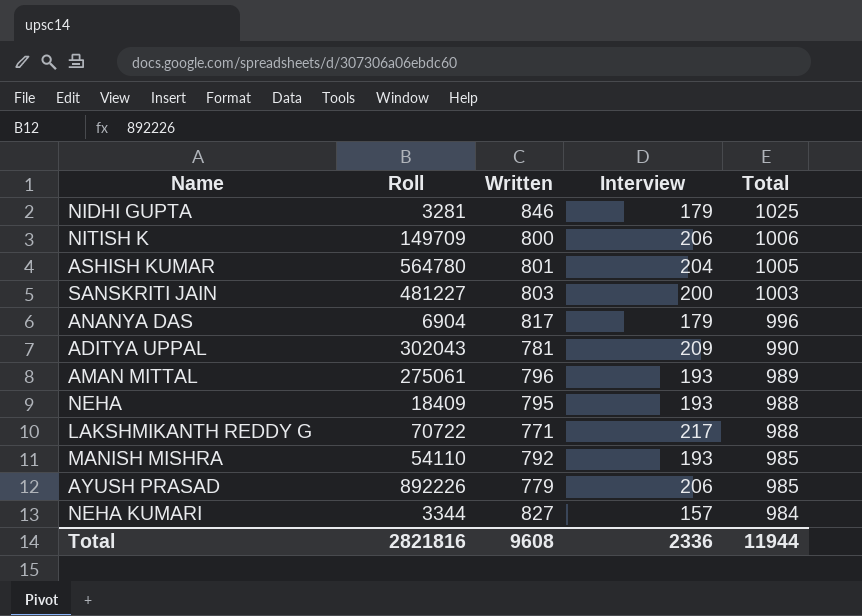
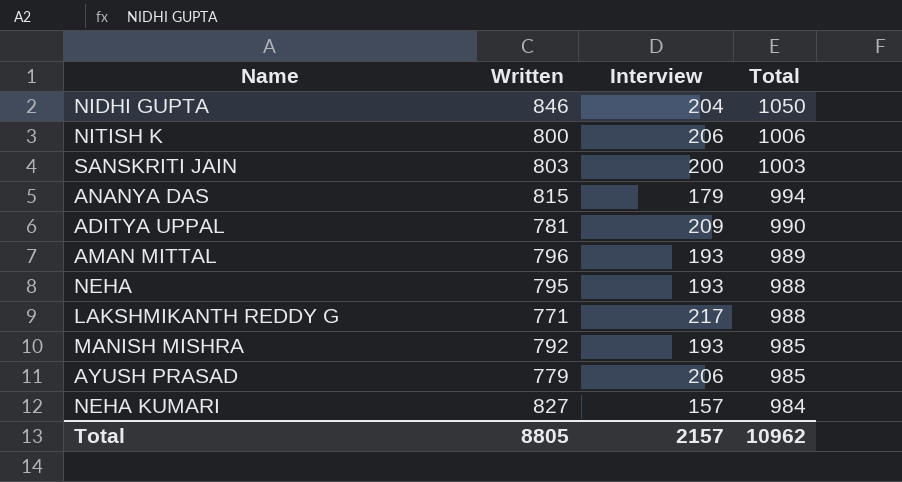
column Roll | position: 2 -> none
row ASHISH KUMAR: 564780 | 801 | 204 | 1005 -> none
NIDHI GUPTA | Interview: 179 -> 204
NIDHI GUPTA | Total: 1025 -> 1050
ANANYA DAS | Written: 817 -> 815
ANANYA DAS | Total: 996 -> 994
Total | Written: 9608 -> 8805
Total | Interview: 2336 -> 2157
Total | Total: 11944 -> 10962

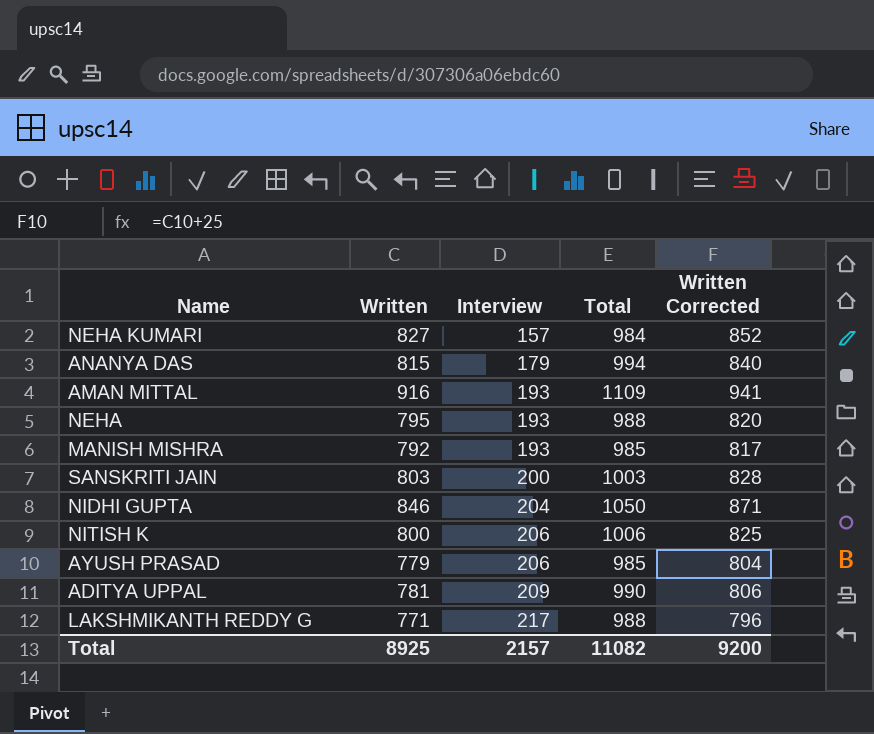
row order: Total descending -> Interview ascending
column Written Corrected | formula: none -> [Written] + 25
AMAN MITTAL | Written: 796 -> 916
AMAN MITTAL | Total: 989 -> 1109
Total | Written: 8805 -> 8925
Total | Total: 10962 -> 11082

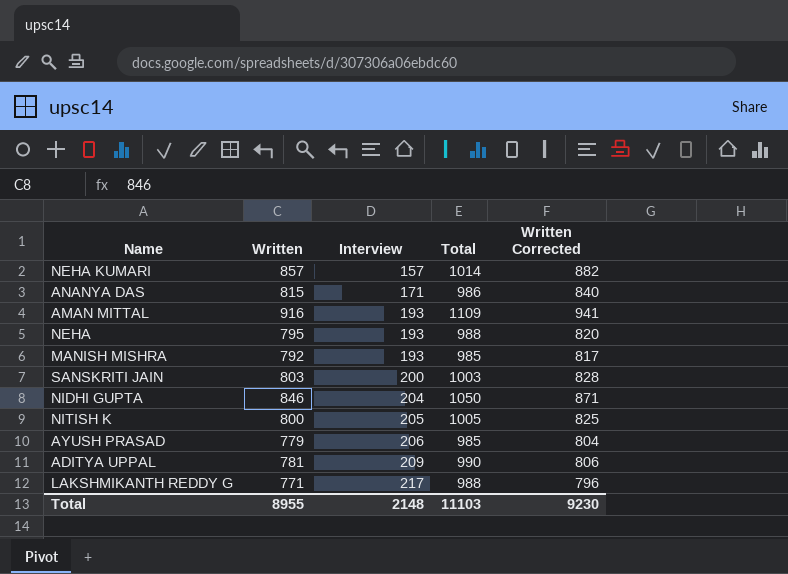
NEHA KUMARI | Written: 827 -> 857
NEHA KUMARI | Total: 984 -> 1014
NEHA KUMARI | Written Corrected: 852 -> 882
ANANYA DAS | Interview: 179 -> 171
ANANYA DAS | Total: 994 -> 986
NITISH K | Interview: 206 -> 205
NITISH K | Total: 1006 -> 1005
Total | Written: 8925 -> 8955
Total | Interview: 2157 -> 2148
Total | Total: 11082 -> 11103
Total | Written Corrected: 9200 -> 9230

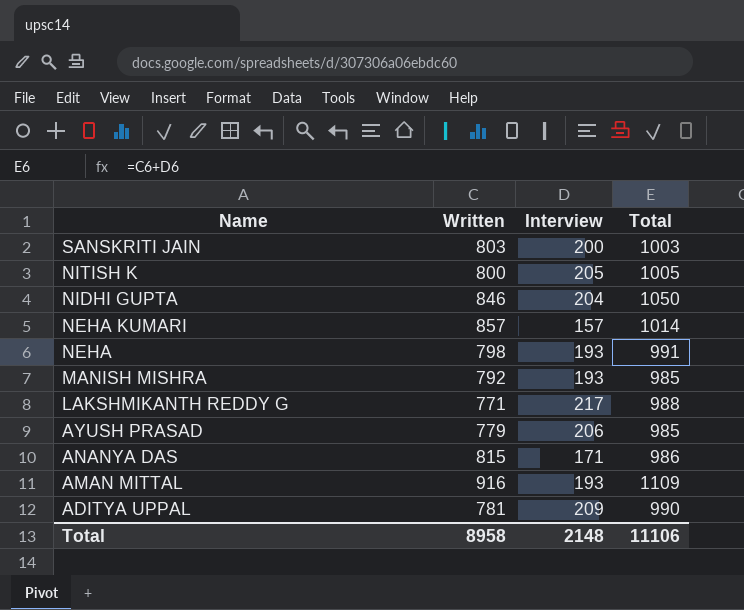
row order: Interview ascending -> Name descending
column Written Corrected | formula: [Written] + 25 -> none
NEHA | Written: 795 -> 798
NEHA | Total: 988 -> 991
Total | Written: 8955 -> 8958
Total | Total: 11103 -> 11106

